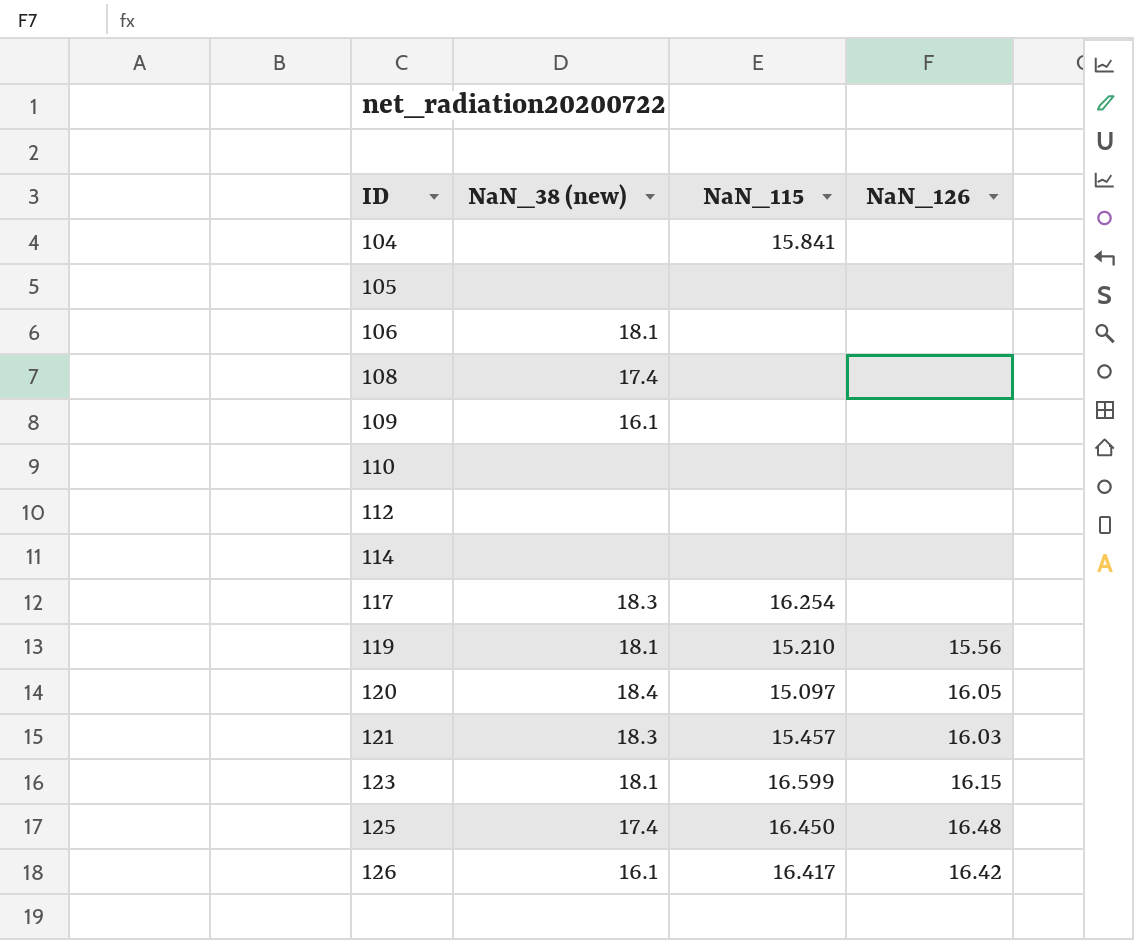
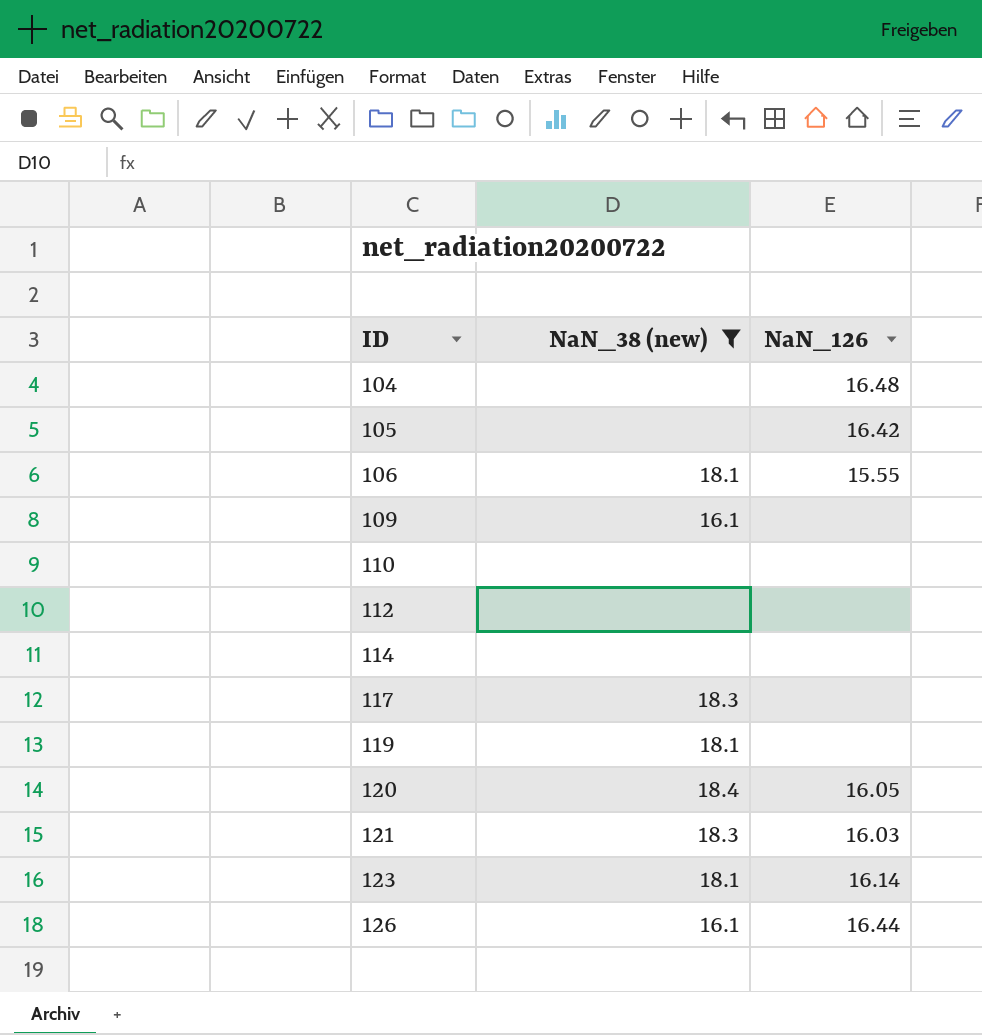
filter: none -> NaN_38 (new) != 17.4
column NaN_115 | position: 3 -> none
104 | NaN_126: none -> 16.48
105 | NaN_126: none -> 16.42
106 | NaN_126: none -> 15.55
119 | NaN_126: 15.56 -> none
123 | NaN_126: 16.15 -> 16.14
126 | NaN_126: 16.42 -> 16.44

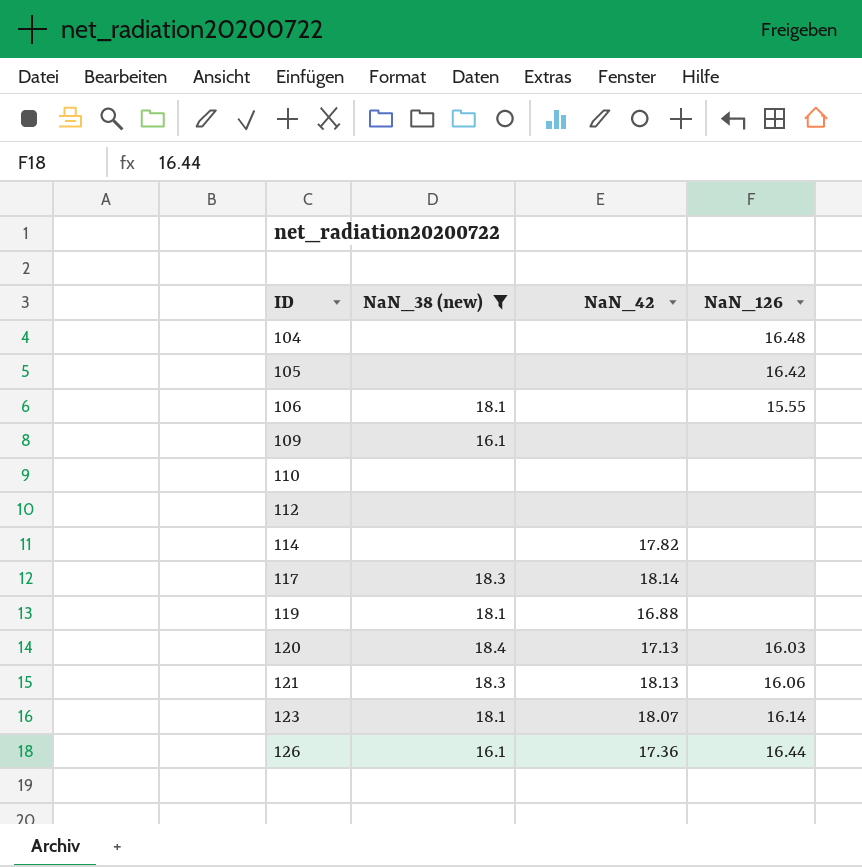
column NaN_42 | position: none -> 3
120 | NaN_126: 16.05 -> 16.03
121 | NaN_126: 16.03 -> 16.06

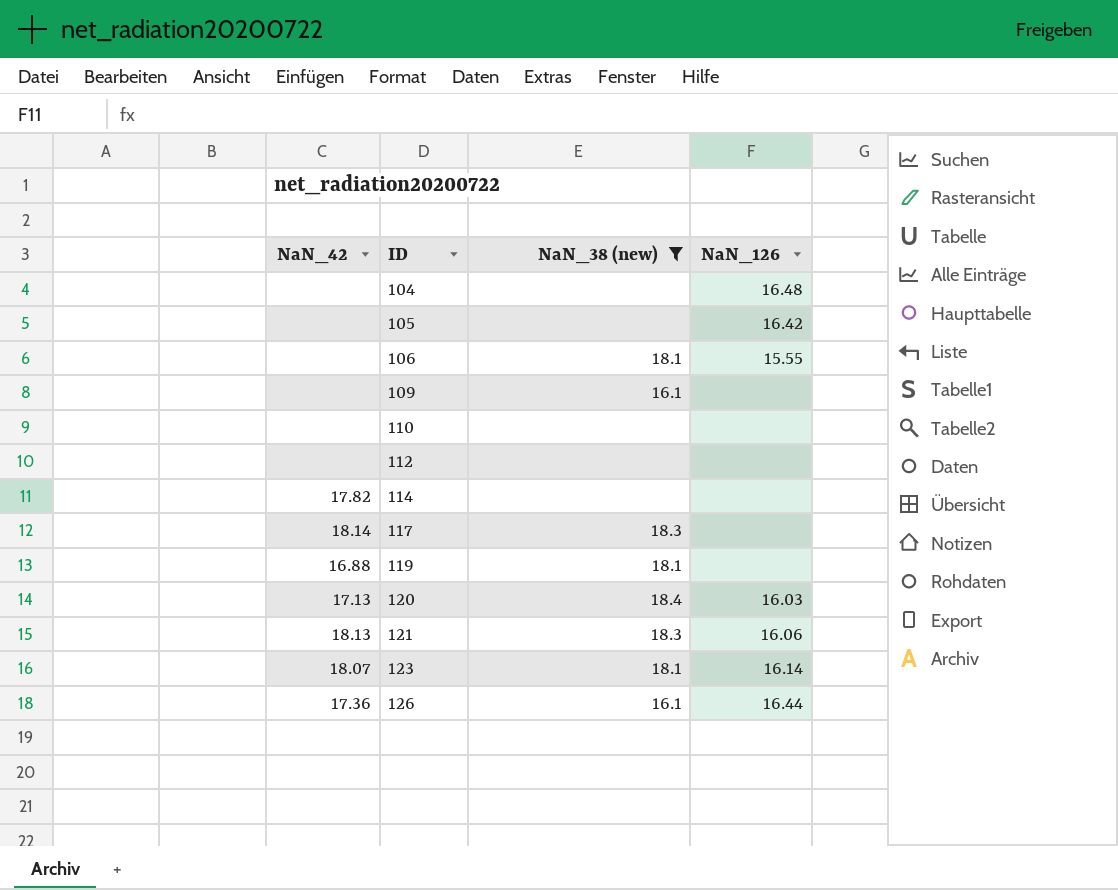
column NaN_42 | position: 3 -> 1

